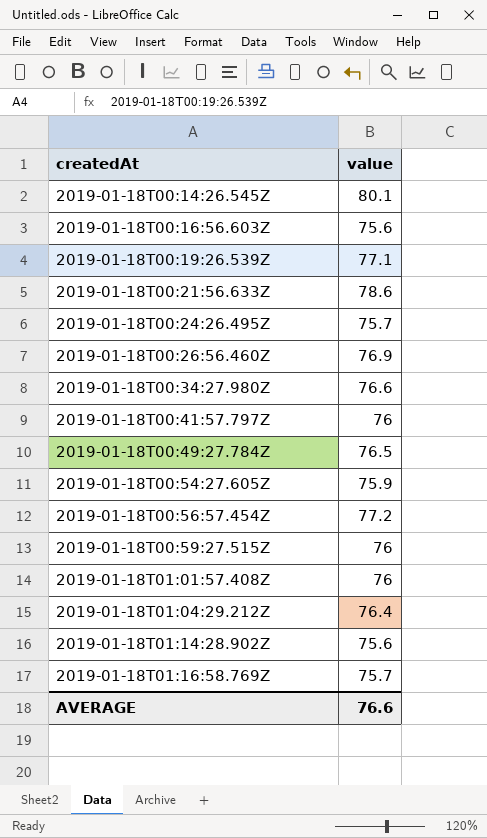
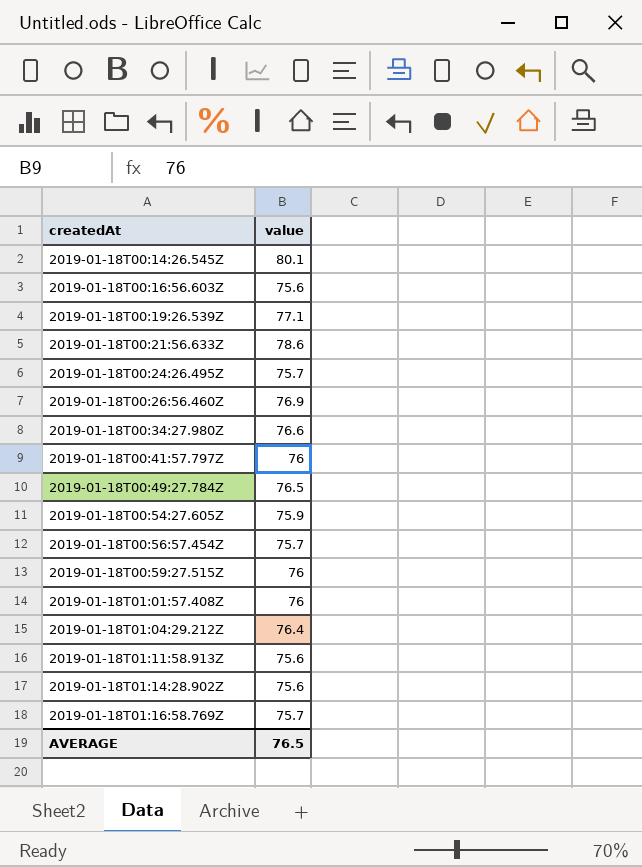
2019-01-18T00:56:57.454Z | value: 77.2 -> 75.7
row 2019-01-18T01:11:58.913Z: none -> 75.6
AVERAGE | value: 76.6 -> 76.5

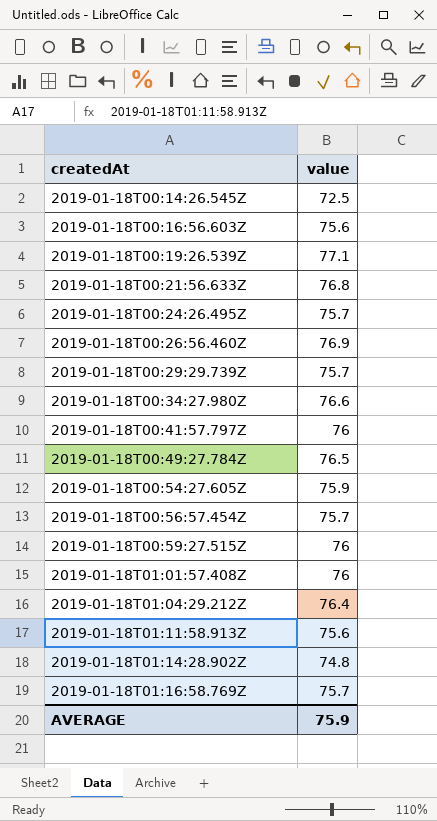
2019-01-18T00:14:26.545Z | value: 80.1 -> 72.5
2019-01-18T00:21:56.633Z | value: 78.6 -> 76.8
row 2019-01-18T00:29:29.739Z: none -> 75.7
2019-01-18T01:14:28.902Z | value: 75.6 -> 74.8
AVERAGE | value: 76.5 -> 75.9

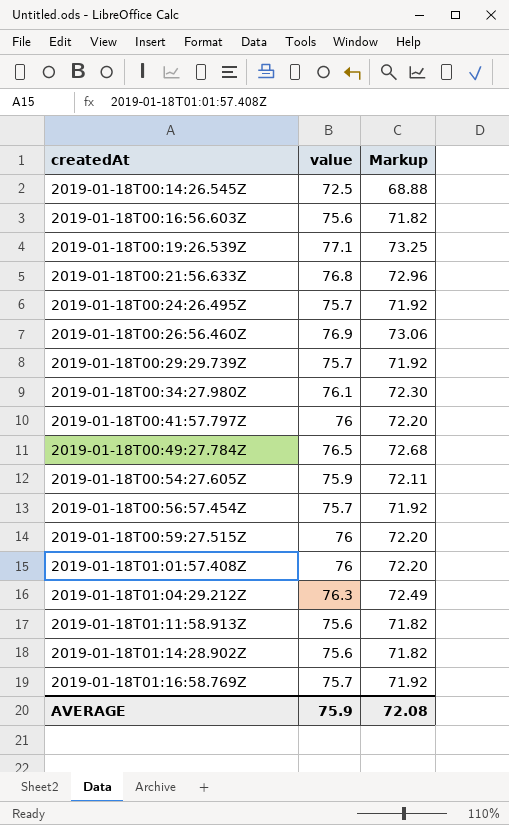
column Markup | formula: none -> [value] * 0.95
2019-01-18T00:34:27.980Z | value: 76.6 -> 76.1
2019-01-18T01:04:29.212Z | value: 76.4 -> 76.3
2019-01-18T01:14:28.902Z | value: 74.8 -> 75.6

